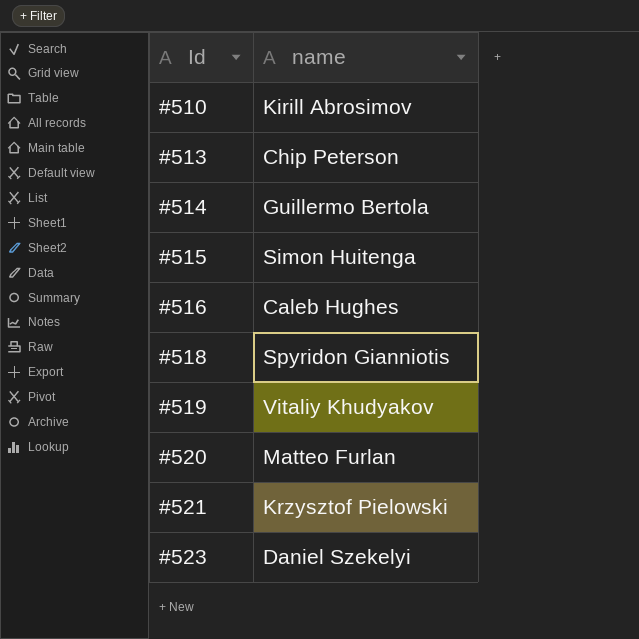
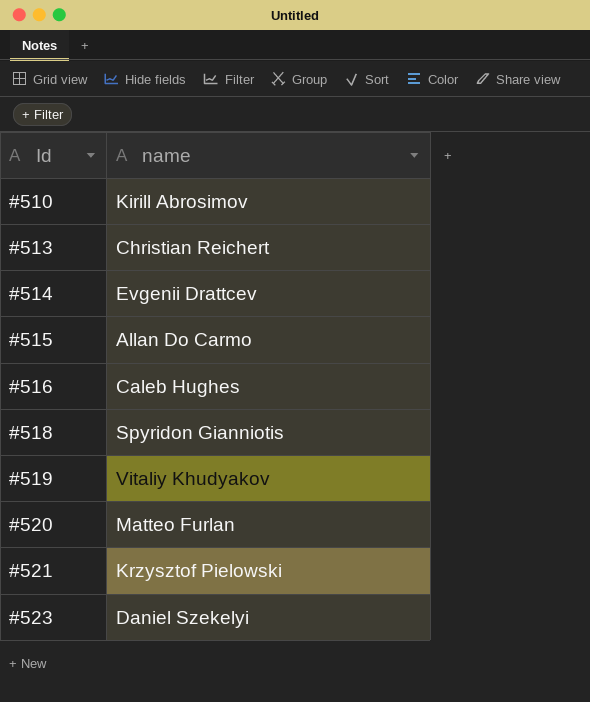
#513 | name: Chip Peterson -> Christian Reichert
#514 | name: Guillermo Bertola -> Evgenii Drattcev
#515 | name: Simon Huitenga -> Allan Do Carmo

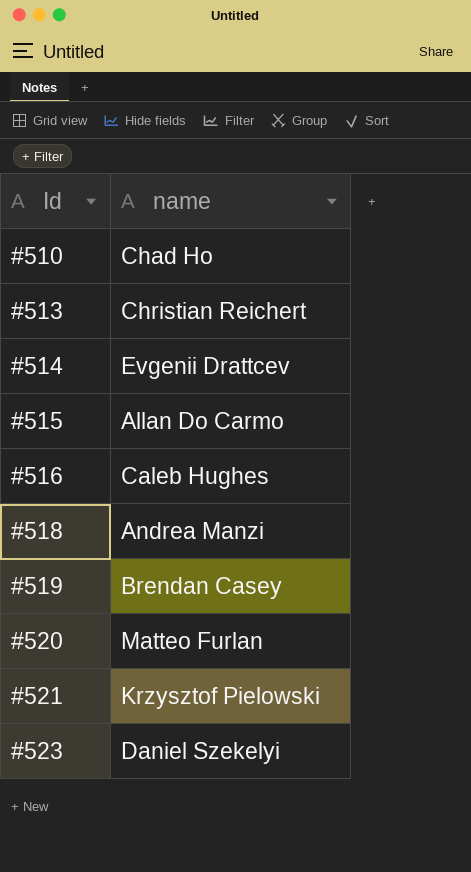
#510 | name: Kirill Abrosimov -> Chad Ho
#518 | name: Spyridon Gianniotis -> Andrea Manzi
#519 | name: Vitaliy Khudyakov -> Brendan Casey

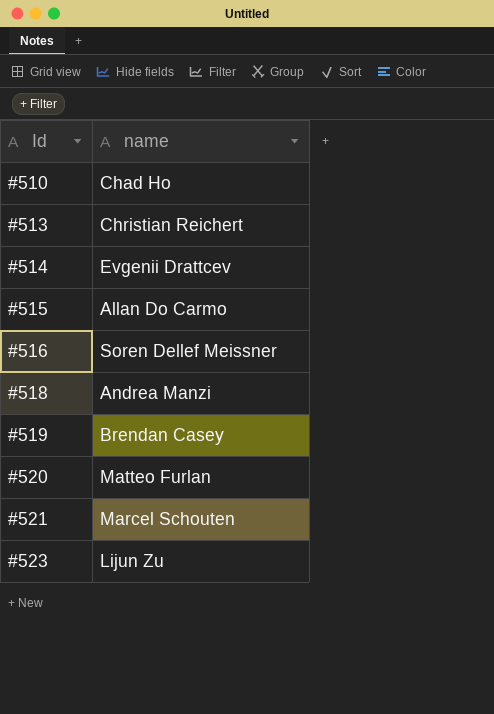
#516 | name: Caleb Hughes -> Soren Dellef Meissner
#521 | name: Krzysztof Pielowski -> Marcel Schouten
#523 | name: Daniel Szekelyi -> Lijun Zu

